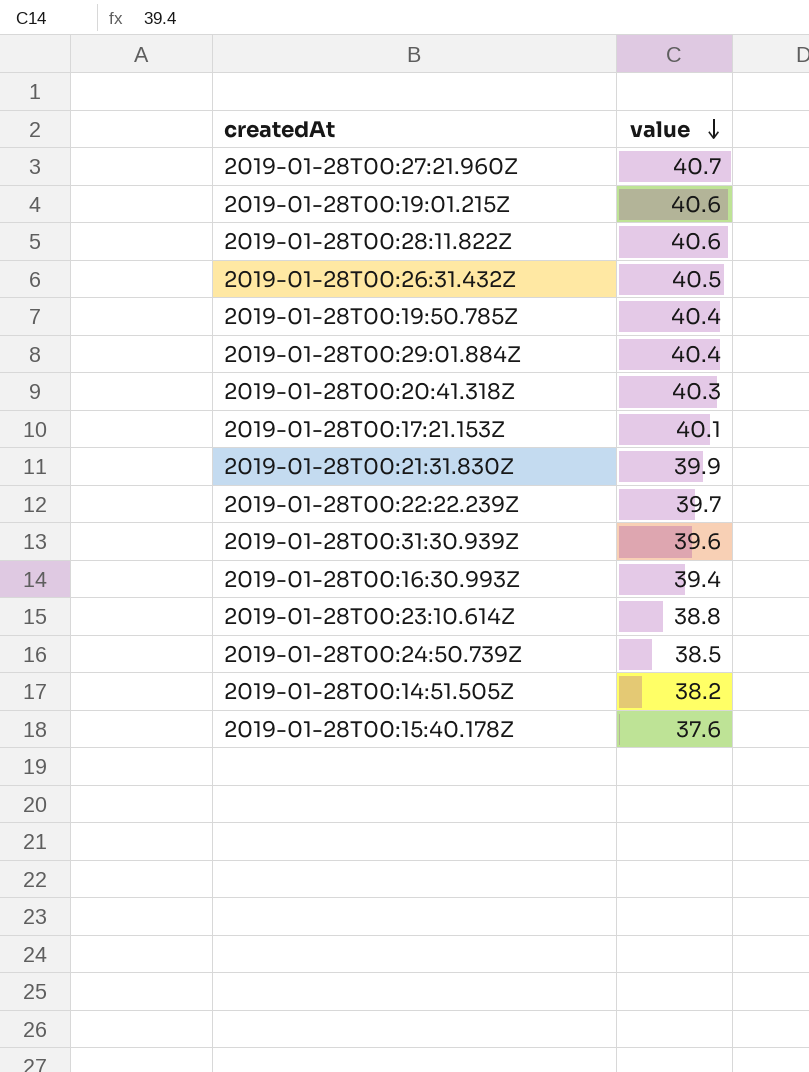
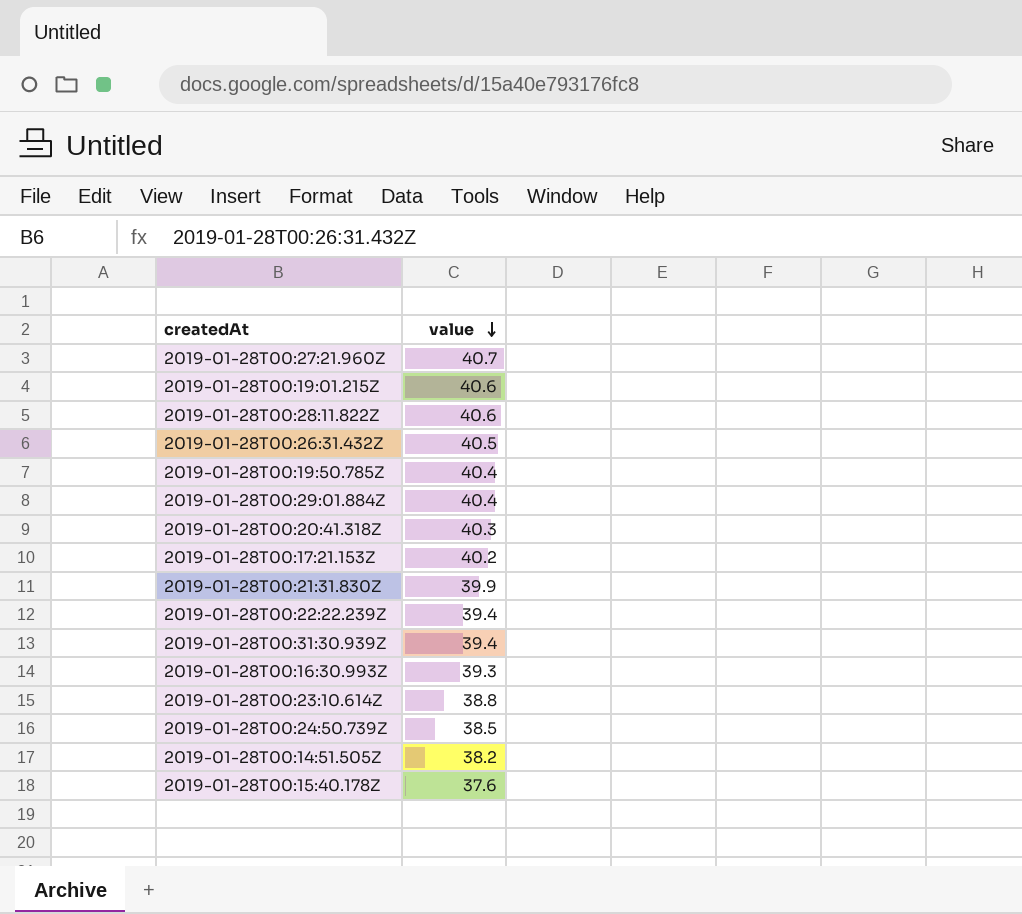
2019-01-28T00:17:21.153Z | value: 40.1 -> 40.2
2019-01-28T00:22:22.239Z | value: 39.7 -> 39.4
2019-01-28T00:31:30.939Z | value: 39.6 -> 39.4
2019-01-28T00:16:30.993Z | value: 39.4 -> 39.3

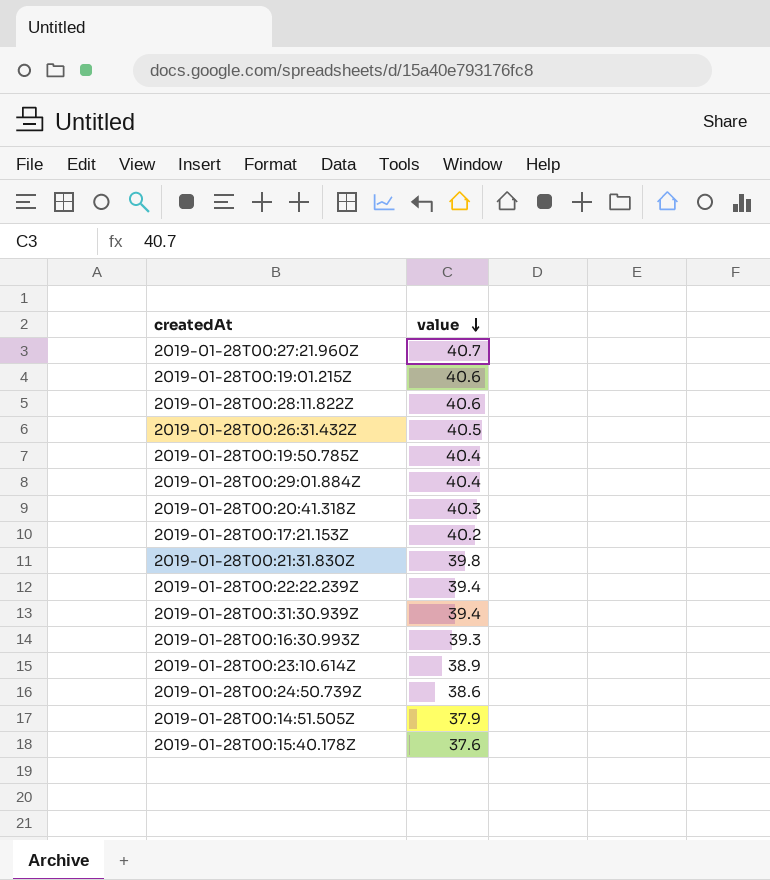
2019-01-28T00:21:31.830Z | value: 39.9 -> 39.8
2019-01-28T00:23:10.614Z | value: 38.8 -> 38.9
2019-01-28T00:24:50.739Z | value: 38.5 -> 38.6
2019-01-28T00:14:51.505Z | value: 38.2 -> 37.9

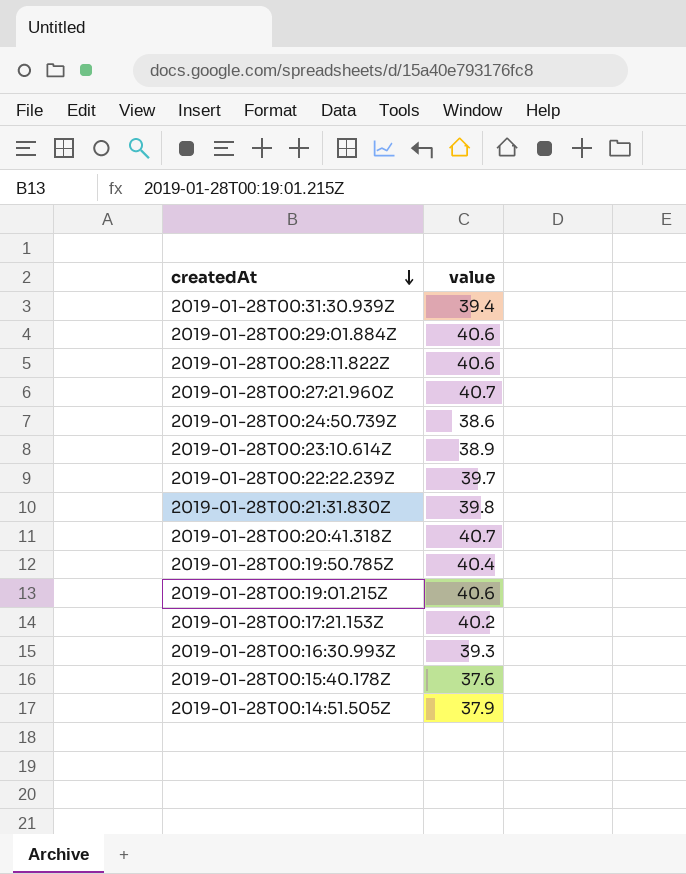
row order: value descending -> createdAt descending
row 2019-01-28T00:26:31.432Z: 40.5 -> none
2019-01-28T00:29:01.884Z | value: 40.4 -> 40.6
2019-01-28T00:22:22.239Z | value: 39.4 -> 39.7
2019-01-28T00:20:41.318Z | value: 40.3 -> 40.7

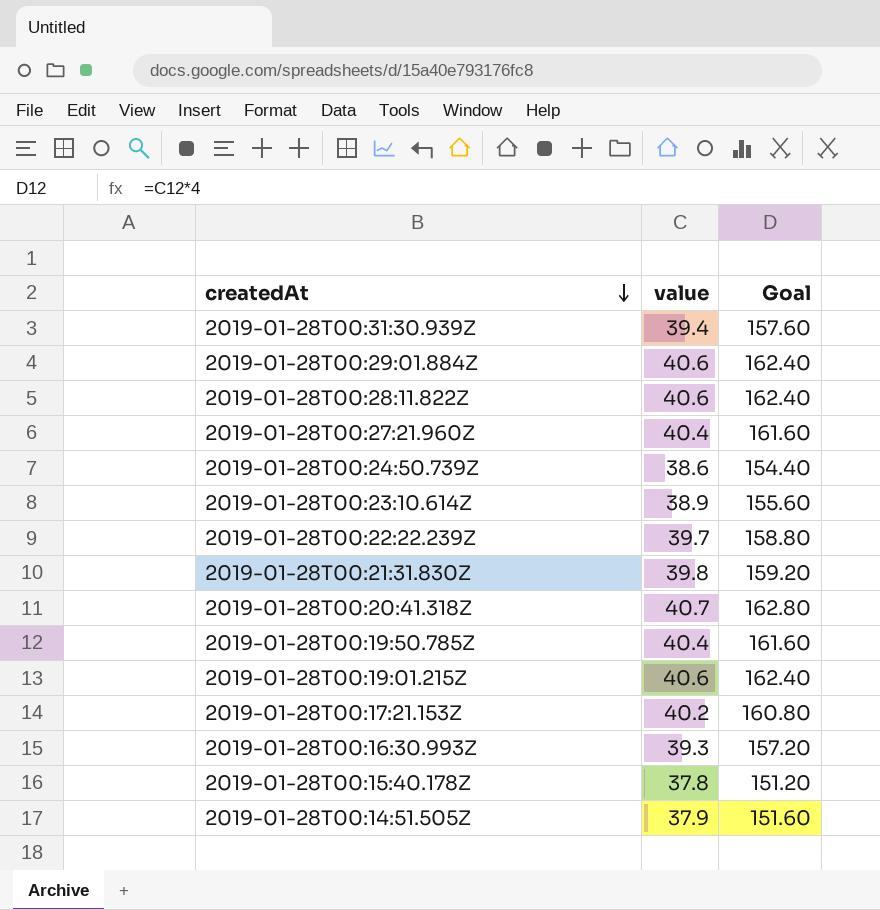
column Goal | formula: none -> [value] * 4
2019-01-28T00:27:21.960Z | value: 40.7 -> 40.4
2019-01-28T00:15:40.178Z | value: 37.6 -> 37.8

